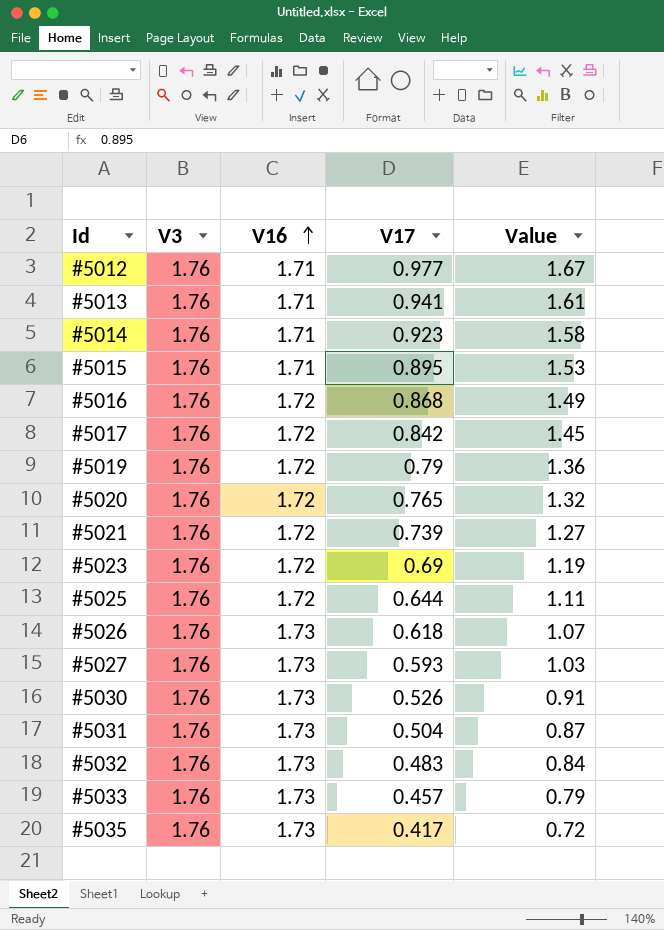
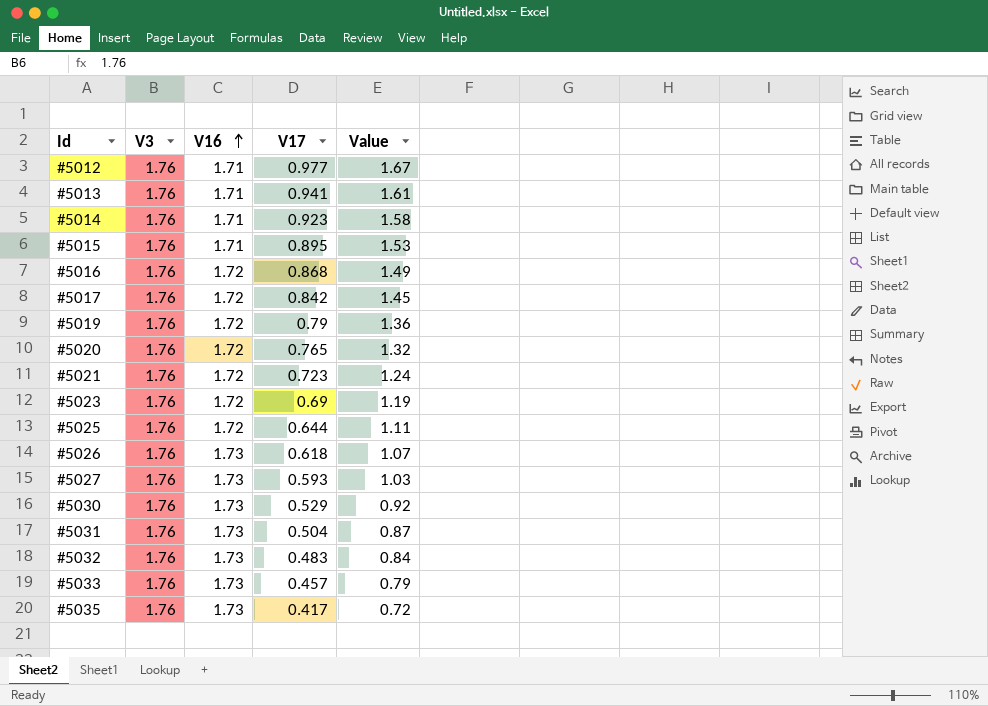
#5021 | V17: 0.739 -> 0.723
#5021 | Value: 1.27 -> 1.24
#5030 | V17: 0.526 -> 0.529
#5030 | Value: 0.91 -> 0.92

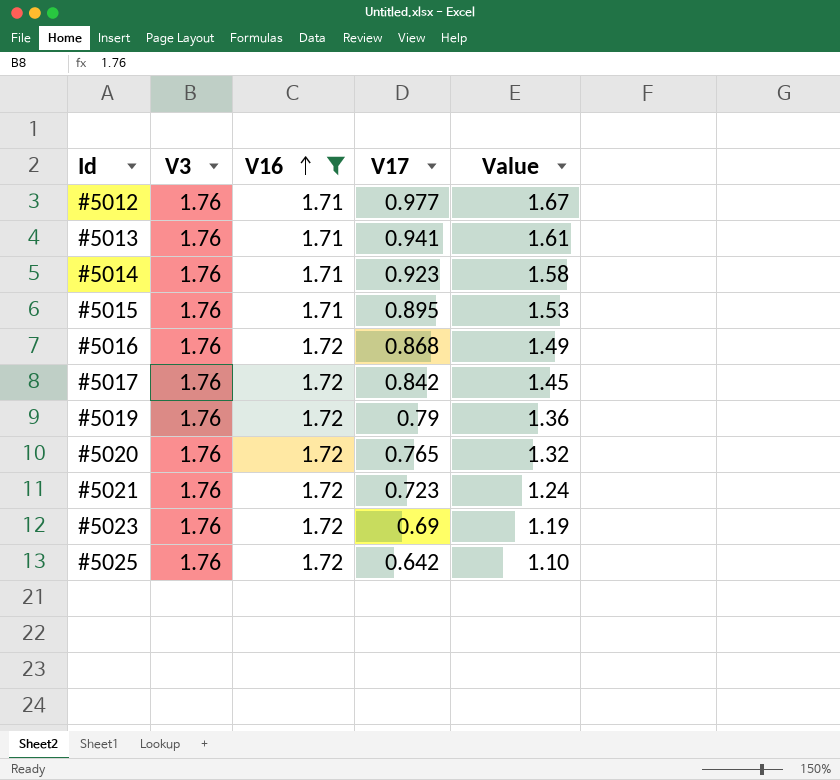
filter: none -> V16 != 1.73
#5025 | V17: 0.644 -> 0.642
#5025 | Value: 1.11 -> 1.10

